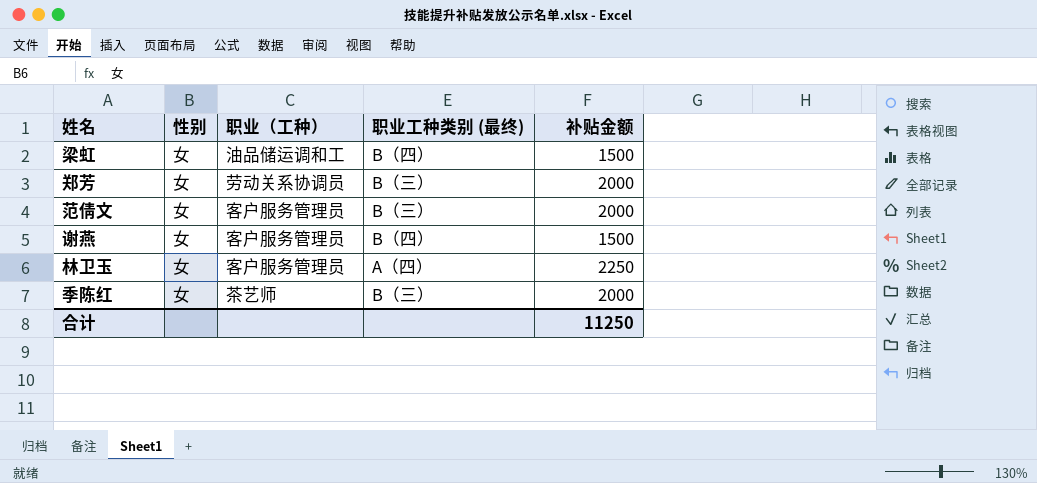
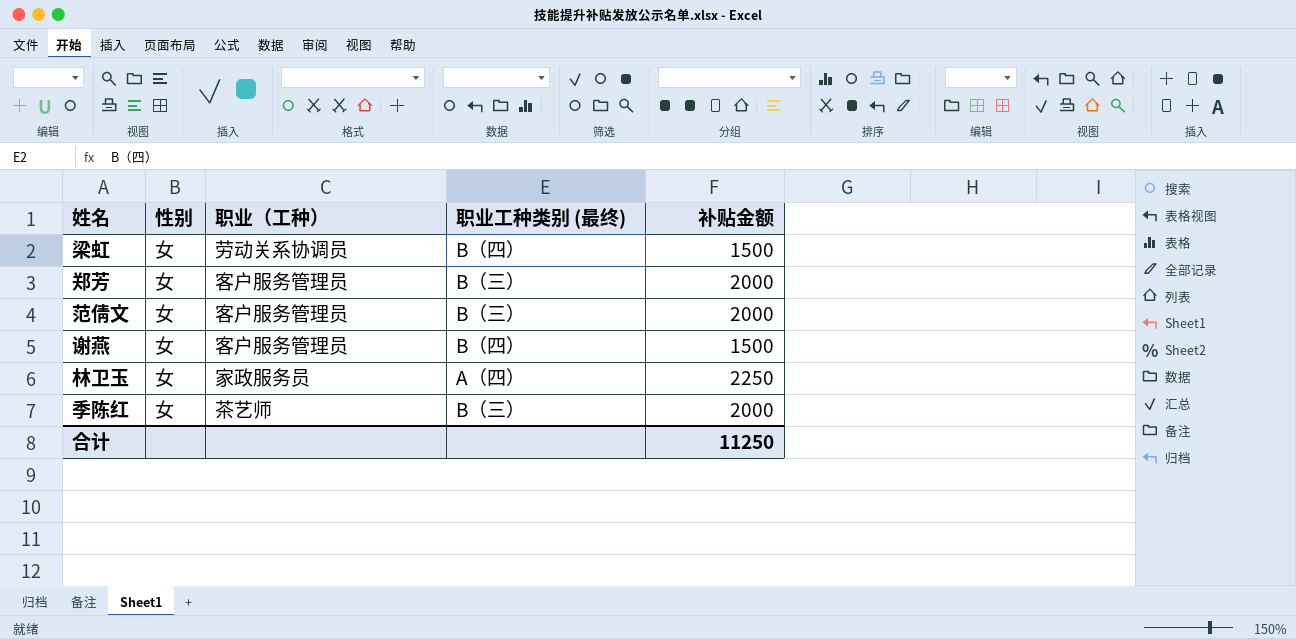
梁虹 | 职业（工种）: 油品储运调和工 -> 劳动关系协调员
郑芳 | 职业（工种）: 劳动关系协调员 -> 客户服务管理员
林卫玉 | 职业（工种）: 客户服务管理员 -> 家政服务员

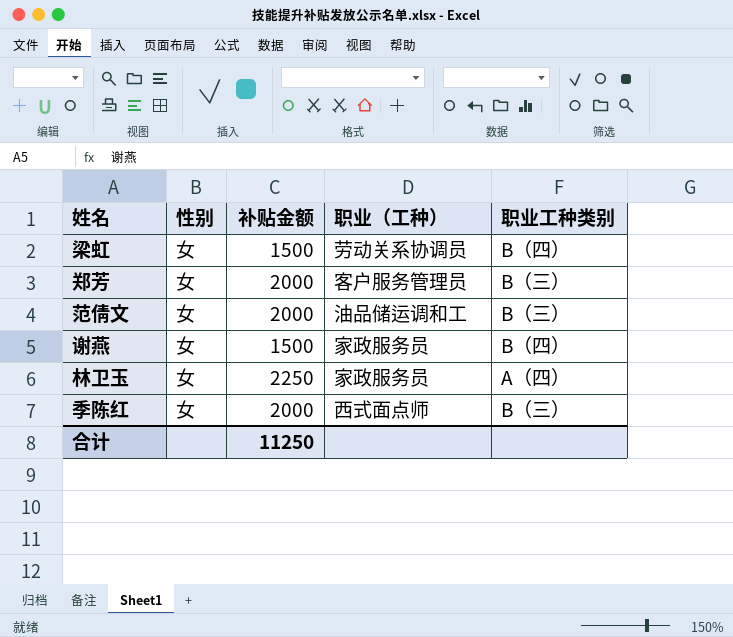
column 补贴金额 | position: 5 -> 3
column name: 职业工种类别 (最终) -> 职业工种类别
范倩文 | 职业（工种）: 客户服务管理员 -> 油品储运调和工
谢燕 | 职业（工种）: 客户服务管理员 -> 家政服务员
季陈红 | 职业（工种）: 茶艺师 -> 西式面点师

